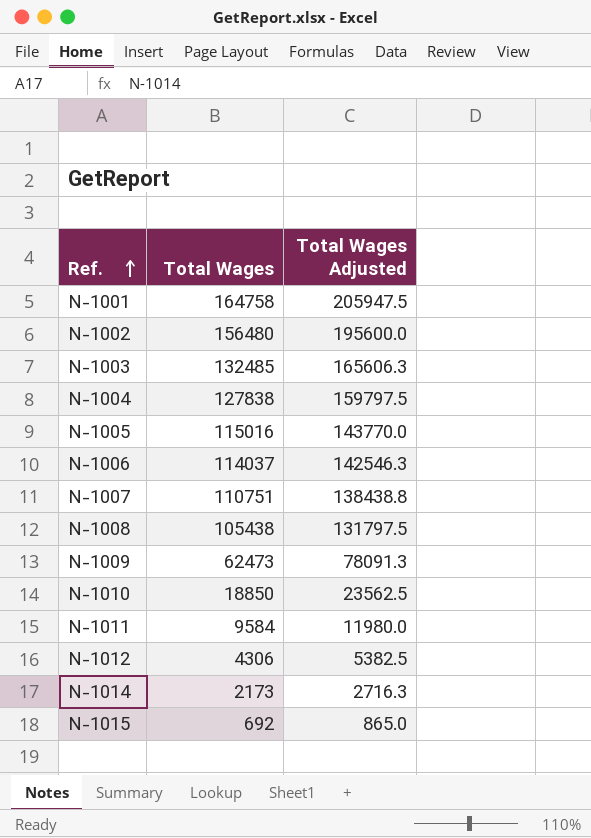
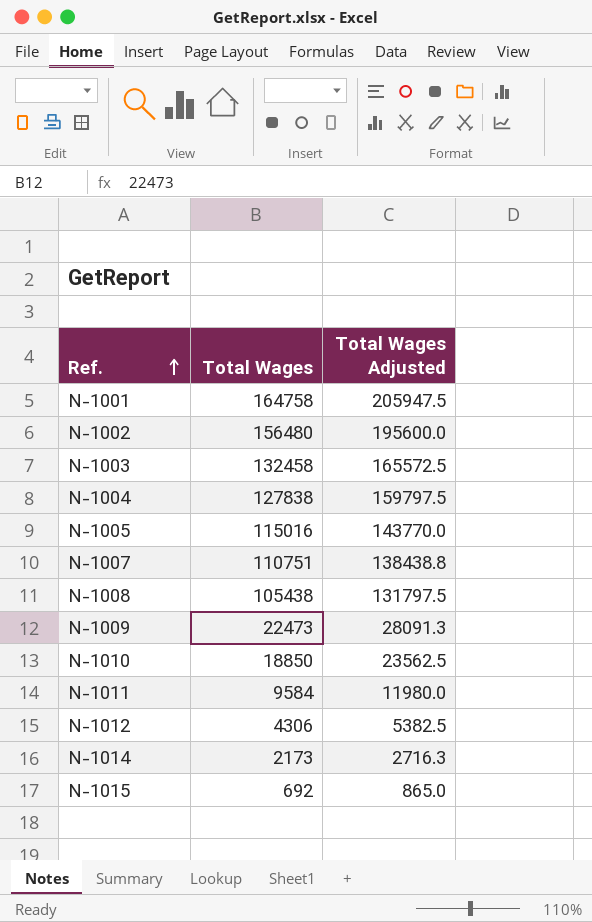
row N-1006: 114037 | 142546.3 -> none
N-1003 | Total Wages: 132485 -> 132458
N-1003 | Total Wages Adjusted: 165606.3 -> 165572.5
N-1009 | Total Wages: 62473 -> 22473
N-1009 | Total Wages Adjusted: 78091.3 -> 28091.3

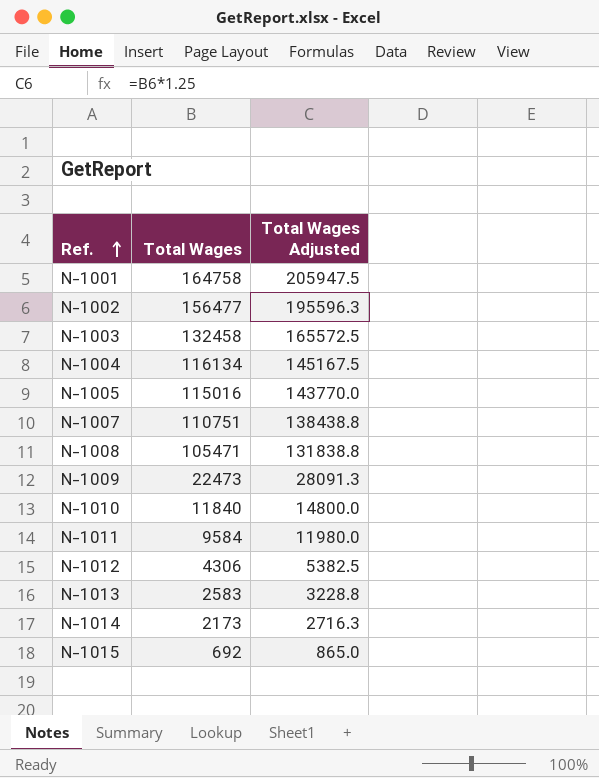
N-1002 | Total Wages: 156480 -> 156477
N-1002 | Total Wages Adjusted: 195600.0 -> 195596.3
N-1004 | Total Wages: 127838 -> 116134
N-1004 | Total Wages Adjusted: 159797.5 -> 145167.5
N-1008 | Total Wages: 105438 -> 105471
N-1008 | Total Wages Adjusted: 131797.5 -> 131838.8
N-1010 | Total Wages: 18850 -> 11840
N-1010 | Total Wages Adjusted: 23562.5 -> 14800.0
row N-1013: none -> 2583 | 3228.8

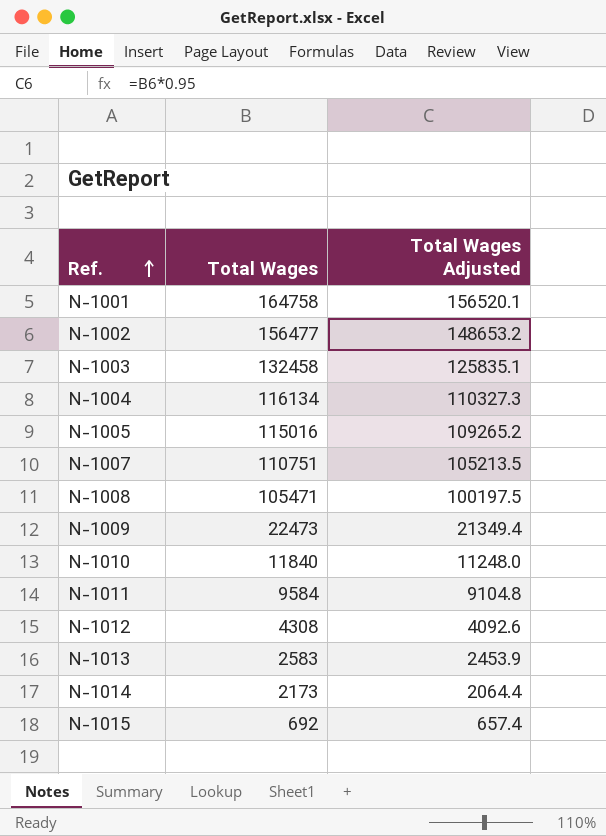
column Total Wages Adjusted | formula: [Total Wages] * 1.25 -> [Total Wages] * 0.95
N-1012 | Total Wages: 4306 -> 4308

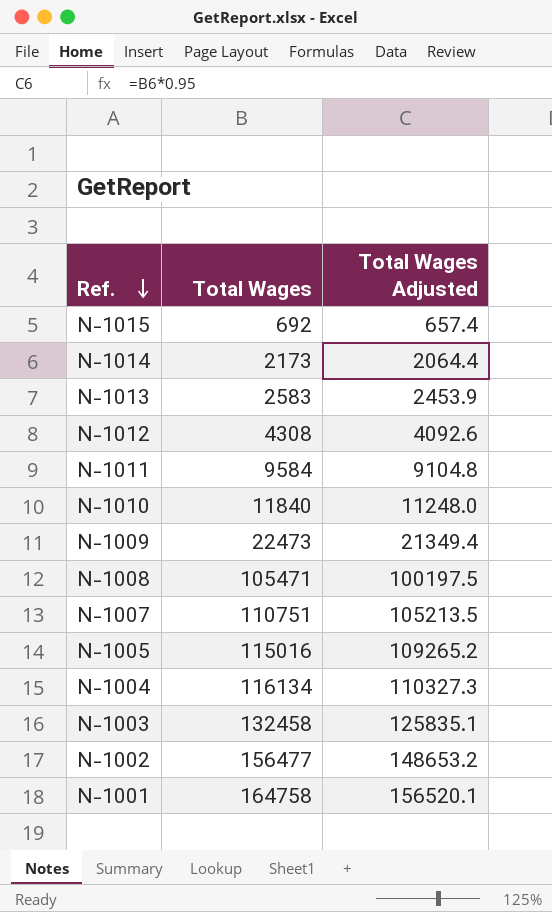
row order: Ref. ascending -> Ref. descending

